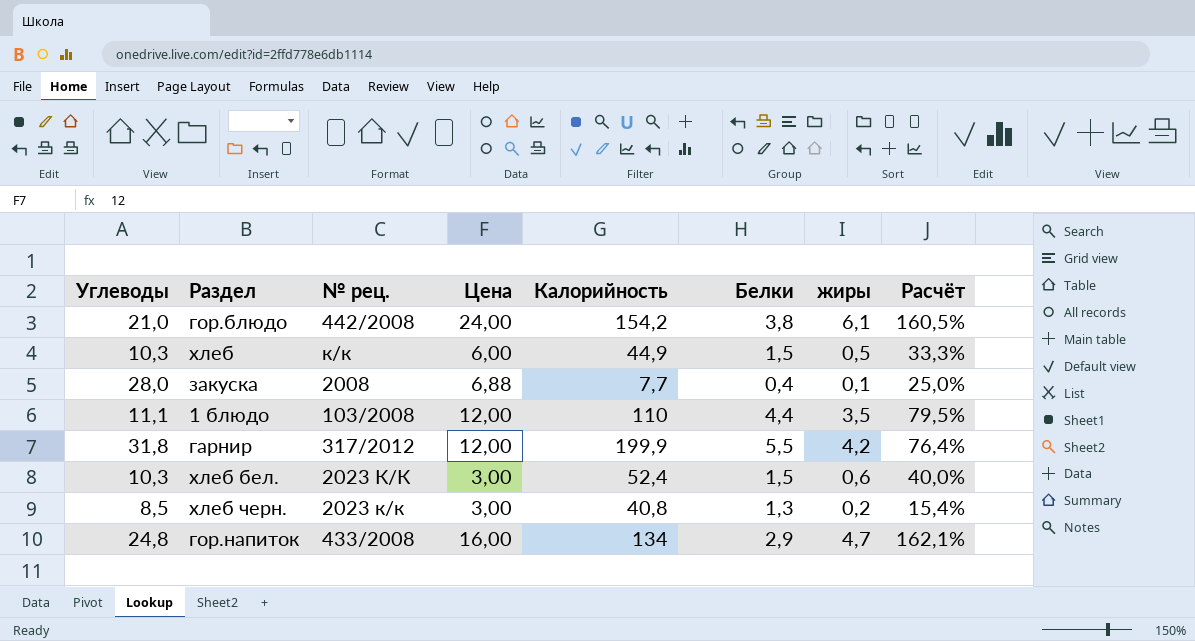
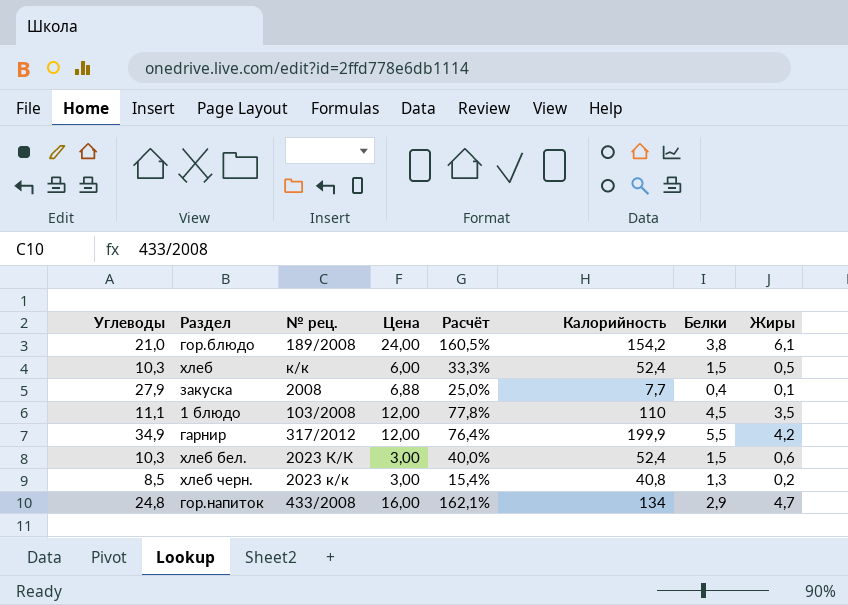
column Расчёт | position: 8 -> 5
column name: жиры -> Жиры
гор.блюдо | № рец.: 442/2008 -> 189/2008
хлеб | Калорийность: 44,9 -> 52,4
закуска | Углеводы: 28,0 -> 27,9
1 блюдо | Расчёт: 79,5% -> 77,8%
1 блюдо | Белки: 4,4 -> 4,5
гарнир | Углеводы: 31,8 -> 34,9

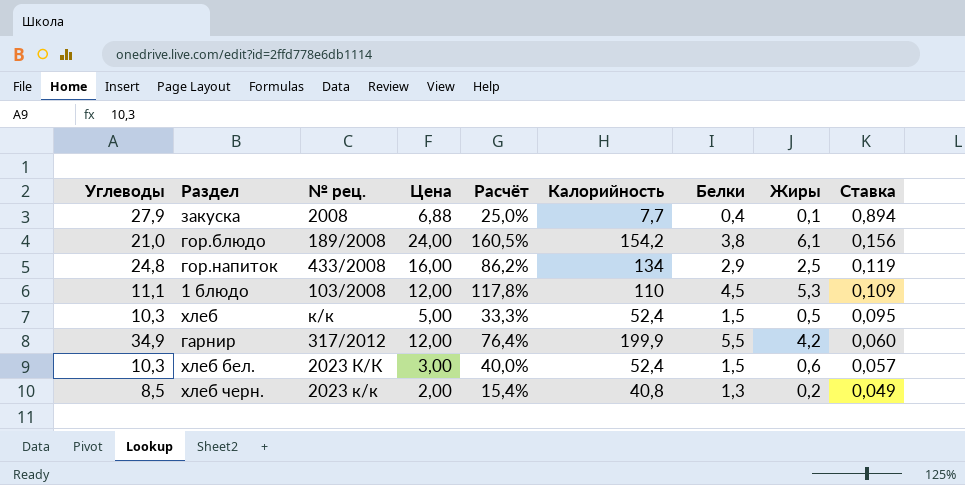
row order: none -> Ставка descending
column Ставка | formula: none -> [Цена] / [Калорийность]
гор.напиток | Расчёт: 162,1% -> 86,2%
гор.напиток | Жиры: 4,7 -> 2,5
1 блюдо | Расчёт: 77,8% -> 117,8%
1 блюдо | Жиры: 3,5 -> 5,3
хлеб | Цена: 6,00 -> 5,00
хлеб черн. | Цена: 3,00 -> 2,00

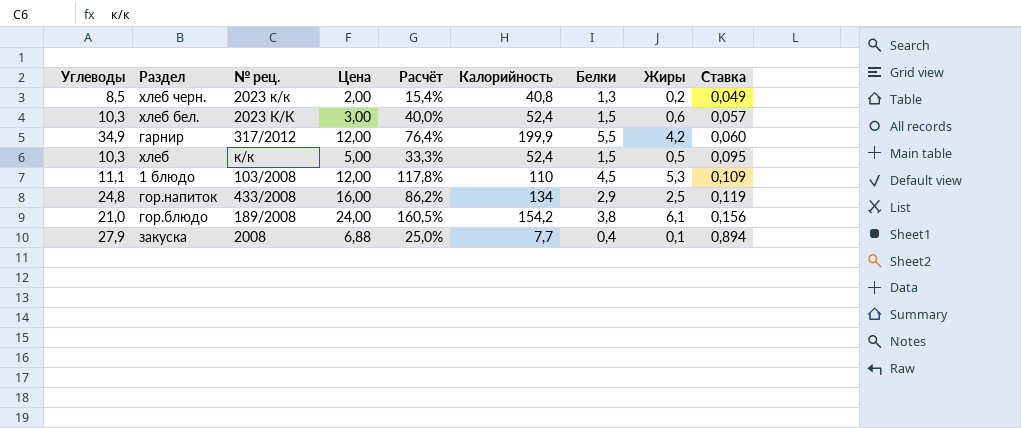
row order: Ставка descending -> Ставка ascending

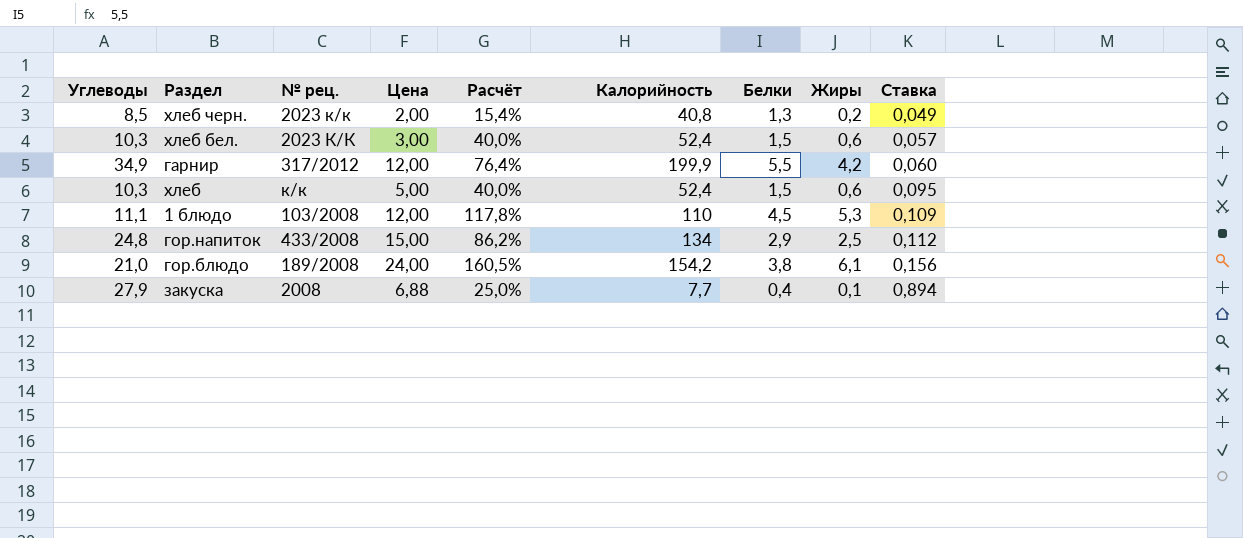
хлеб | Расчёт: 33,3% -> 40,0%
хлеб | Жиры: 0,5 -> 0,6
гор.напиток | Цена: 16,00 -> 15,00
гор.напиток | Ставка: 0,119 -> 0,112

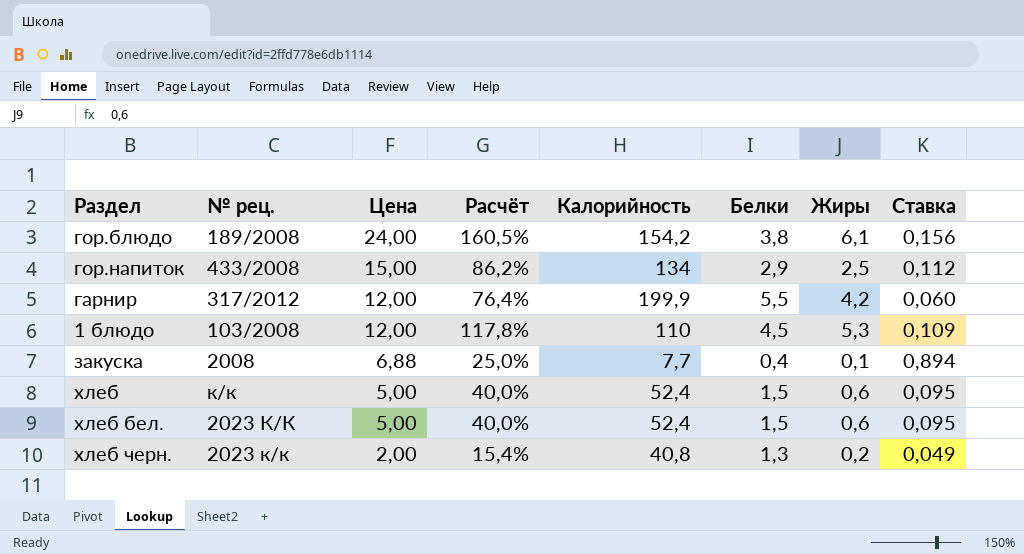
row order: Ставка ascending -> Цена descending
column Углеводы | position: 1 -> none
хлеб бел. | Цена: 3,00 -> 5,00
хлеб бел. | Ставка: 0,057 -> 0,095

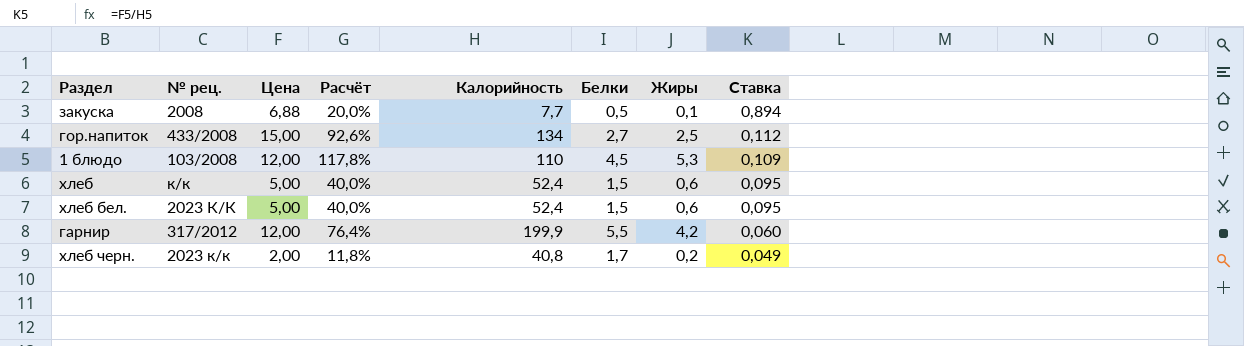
row order: Цена descending -> Ставка descending
row гор.блюдо: 189/2008 | 24,00 | 160,5% | 154,2 | 3,8 | 6,1 | 0,156 -> none
закуска | Расчёт: 25,0% -> 20,0%
закуска | Белки: 0,4 -> 0,5
гор.напиток | Расчёт: 86,2% -> 92,6%
гор.напиток | Белки: 2,9 -> 2,7
хлеб черн. | Расчёт: 15,4% -> 11,8%
хлеб черн. | Белки: 1,3 -> 1,7

